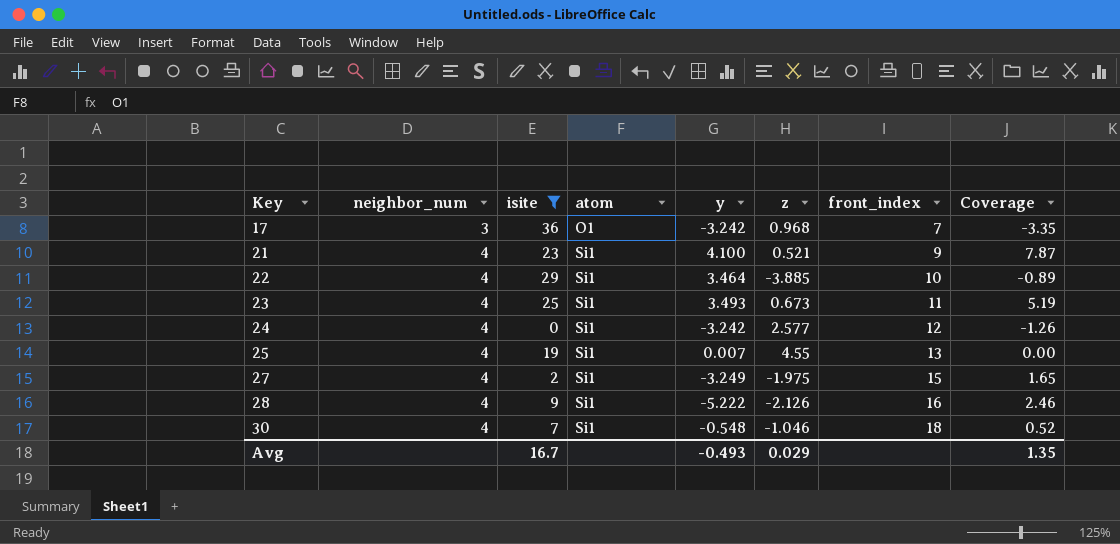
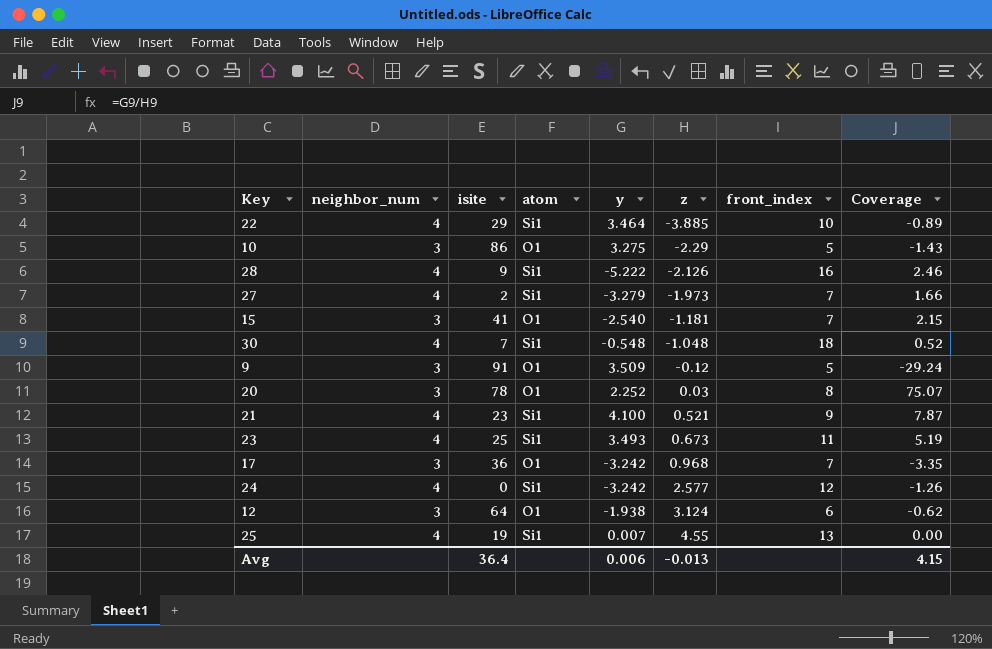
filter: isite <= 36 -> none
row order: Key ascending -> z ascending
27 | y: -3.249 -> -3.279
27 | z: -1.975 -> -1.973
27 | front_index: 15 -> 7
27 | Coverage: 1.65 -> 1.66
30 | z: -1.046 -> -1.048
Avg | isite: 16.7 -> 36.4
Avg | y: -0.493 -> 0.006
Avg | z: 0.029 -> -0.013
Avg | Coverage: 1.35 -> 4.15

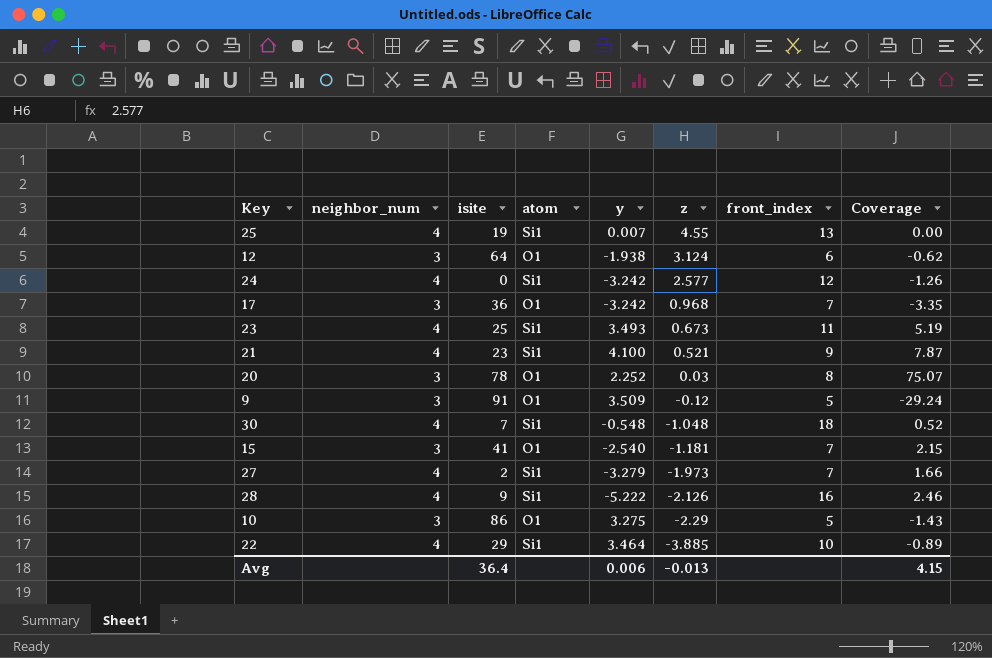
row order: z ascending -> z descending

